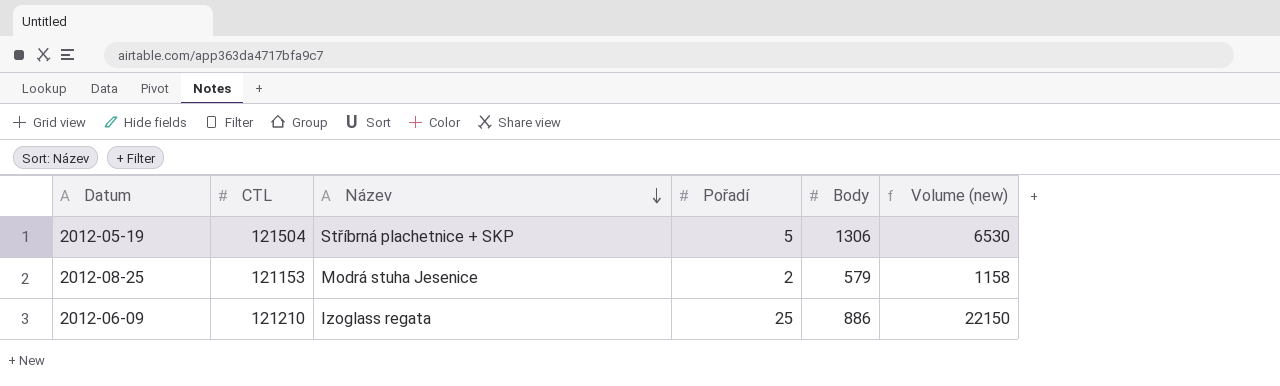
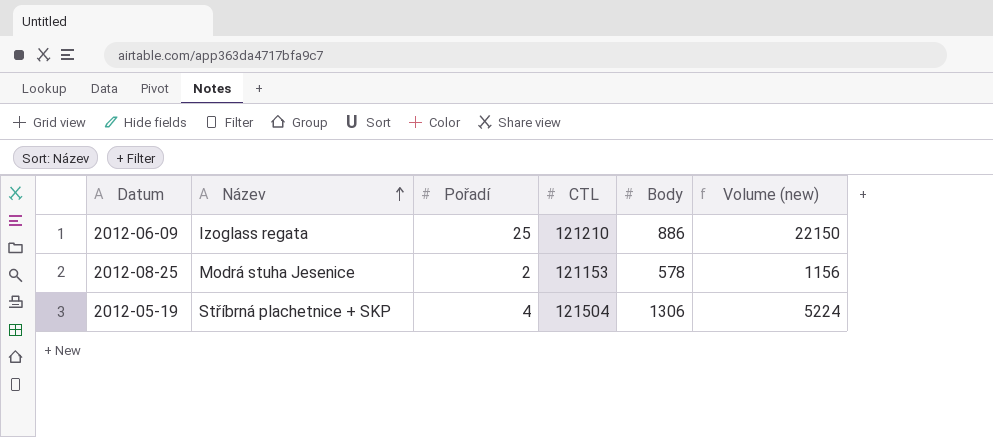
row order: Název descending -> Název ascending
column CTL | position: 2 -> 4
2012-08-25 | Body: 579 -> 578
2012-08-25 | Volume (new): 1158 -> 1156
2012-05-19 | Pořadí: 5 -> 4
2012-05-19 | Volume (new): 6530 -> 5224

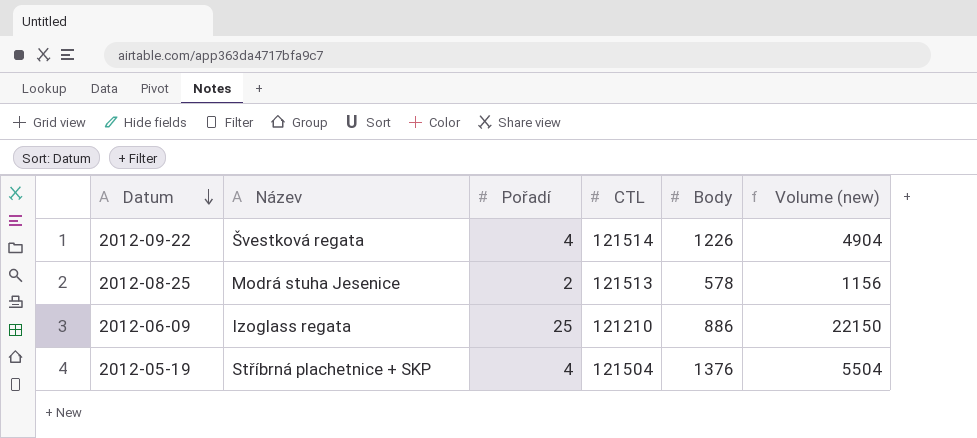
row order: Název ascending -> Datum descending
row 2012-09-22: none -> Švestková regata | 4 | 121514 | 1226 | 4904
2012-08-25 | CTL: 121153 -> 121513
2012-05-19 | Body: 1306 -> 1376
2012-05-19 | Volume (new): 5224 -> 5504

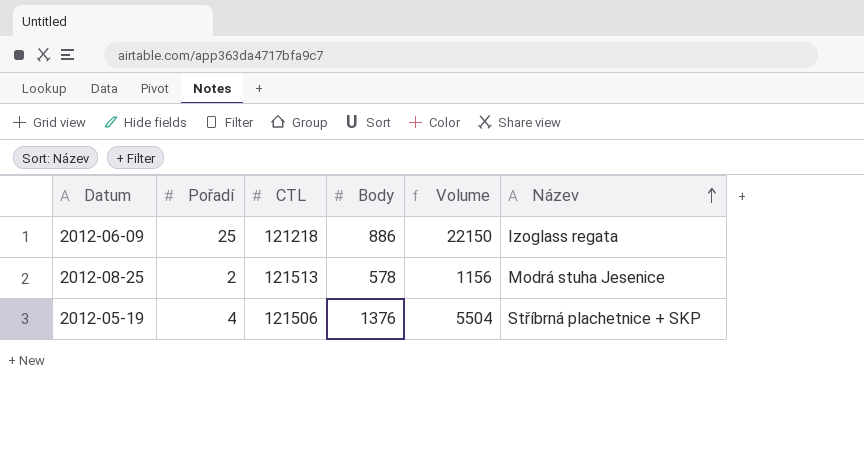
row order: Datum descending -> Název ascending
column name: Volume (new) -> Volume
column Název | position: 2 -> 6
row 2012-09-22: Švestková regata | 4 | 121514 | 1226 | 4904 -> none
2012-06-09 | CTL: 121210 -> 121218
2012-05-19 | CTL: 121504 -> 121506

